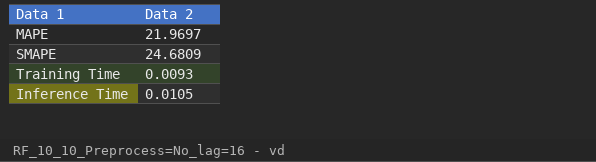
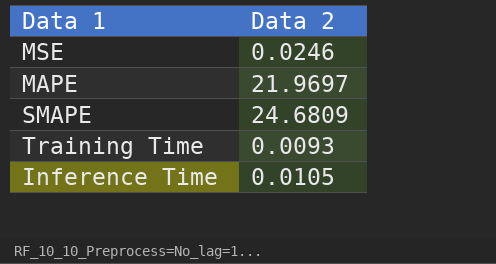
row MSE: none -> 0.0246

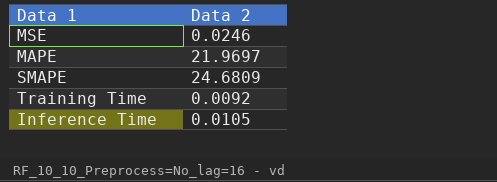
Training Time | Data 2: 0.0093 -> 0.0092

